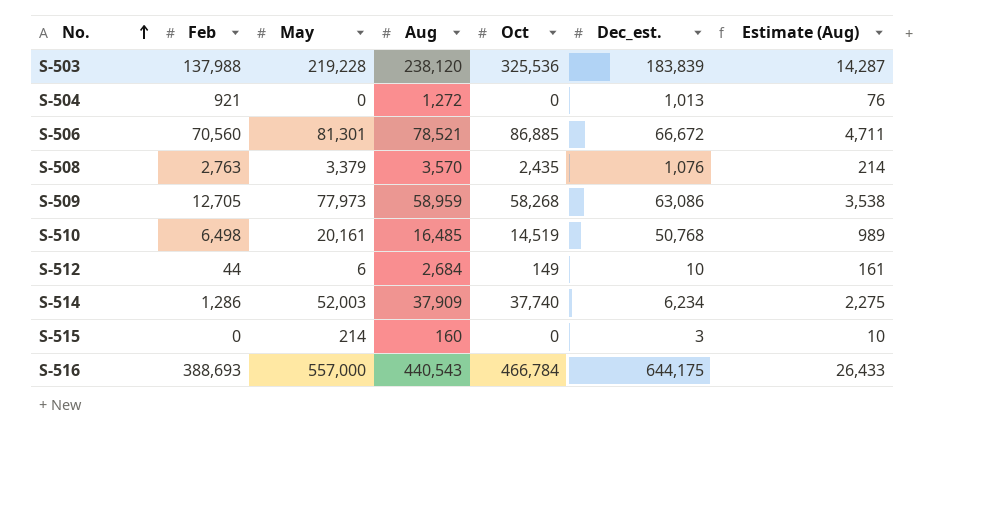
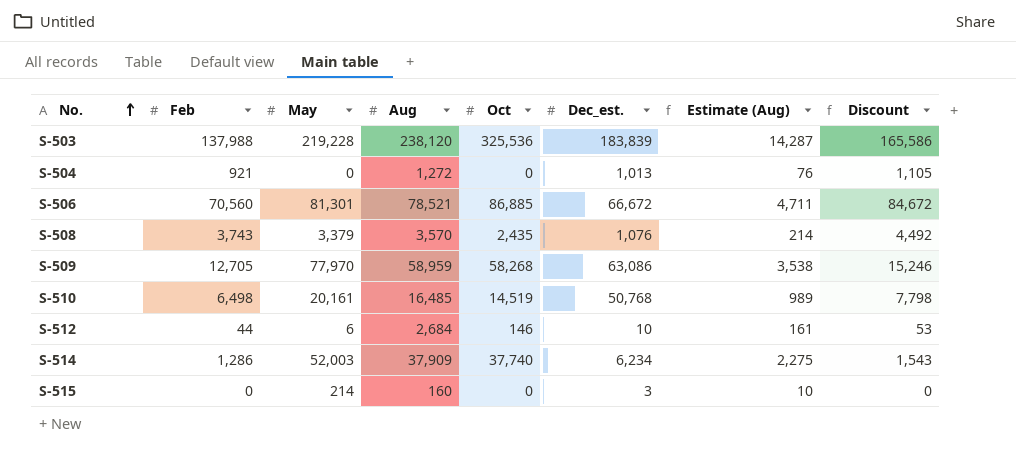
column Discount | formula: none -> [Feb] * 1.2
row S-516: 388,693 | 557,000 | 440,543 | 466,784 | 644,175 | 26,433 -> none
S-508 | Feb: 2,763 -> 3,743
S-509 | May: 77,973 -> 77,970
S-512 | Oct: 149 -> 146

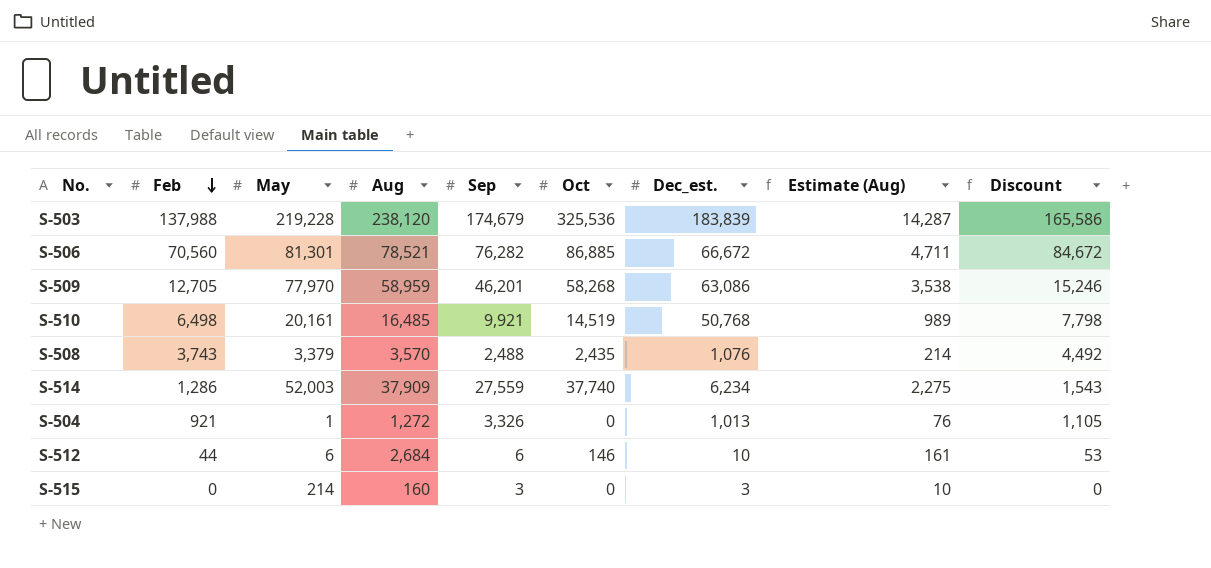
row order: No. ascending -> Feb descending
column Sep | position: none -> 5
S-504 | May: 0 -> 1

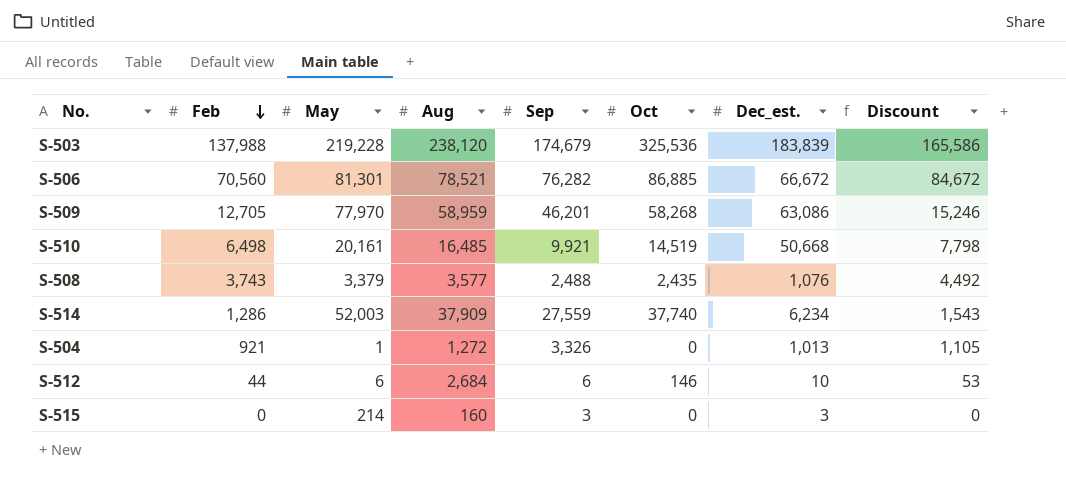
column Estimate (Aug) | formula: [Aug] * 0.06 -> none
S-510 | Dec_est.: 50,768 -> 50,668
S-508 | Aug: 3,570 -> 3,577

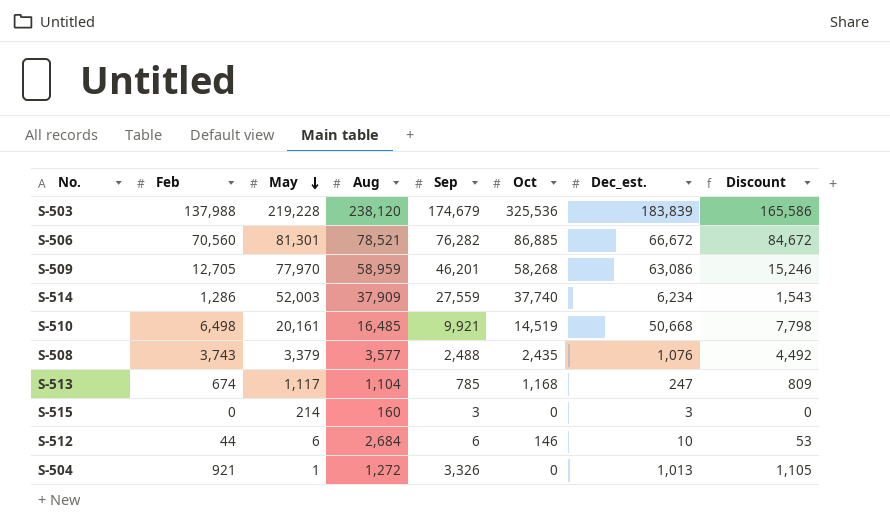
row order: Feb descending -> May descending
row S-513: none -> 674 | 1,117 | 1,104 | 785 | 1,168 | 247 | 809

